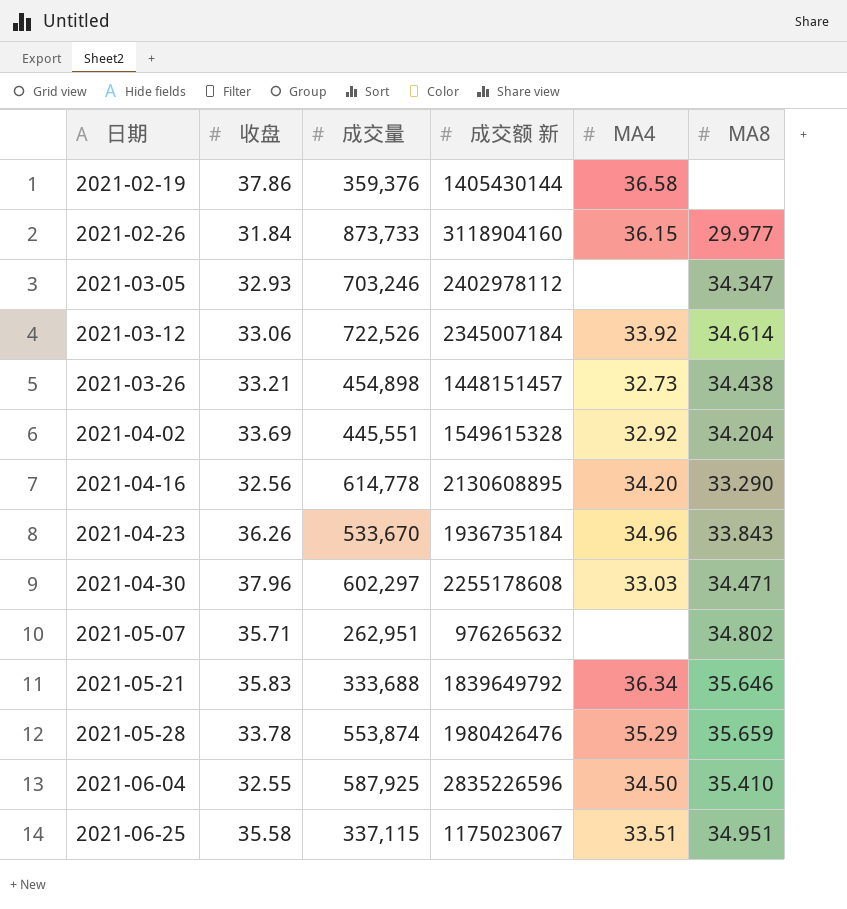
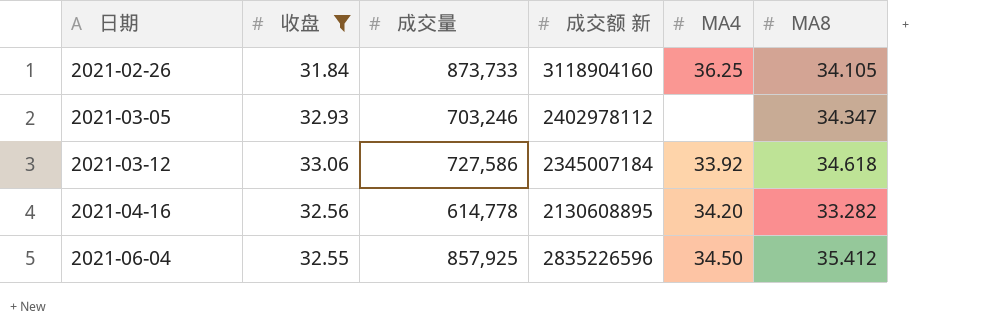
filter: none -> 收盘 <= 33.06
2021-02-26 | MA4: 36.15 -> 36.25
2021-02-26 | MA8: 29.977 -> 34.105
2021-03-12 | 成交量: 722,526 -> 727,586
2021-03-12 | MA8: 34.614 -> 34.618
2021-04-16 | MA8: 33.290 -> 33.282
2021-06-04 | 成交量: 587,925 -> 857,925
2021-06-04 | MA8: 35.410 -> 35.412

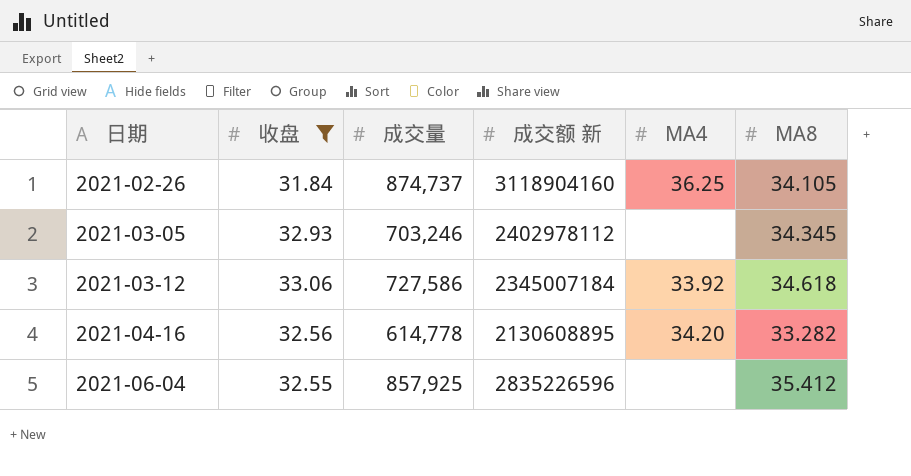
2021-02-26 | 成交量: 873,733 -> 874,737
2021-03-05 | MA8: 34.347 -> 34.345
2021-06-04 | MA4: 34.50 -> none

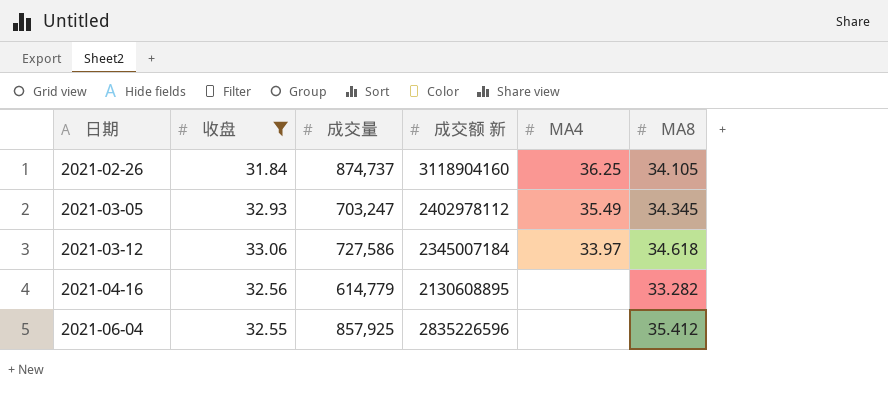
2021-03-05 | 成交量: 703,246 -> 703,247
2021-03-05 | MA4: none -> 35.49
2021-03-12 | MA4: 33.92 -> 33.97
2021-04-16 | 成交量: 614,778 -> 614,779
2021-04-16 | MA4: 34.20 -> none

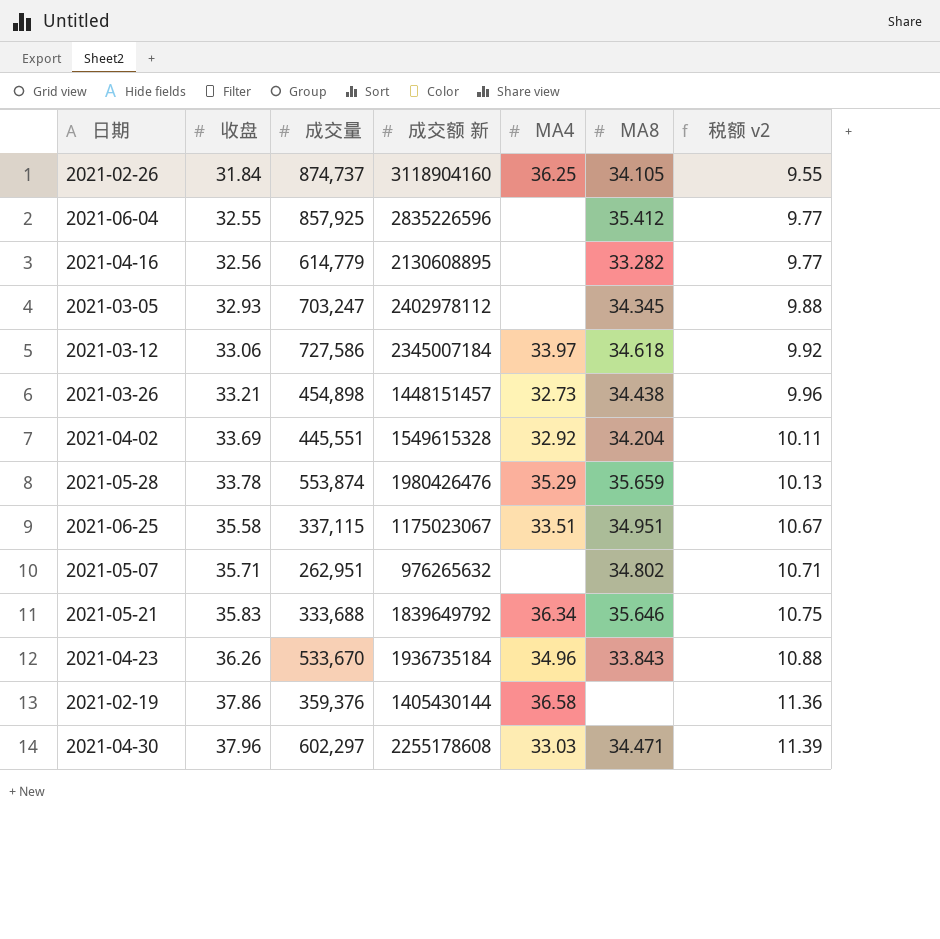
filter: 收盘 <= 33.06 -> none
row order: 日期 ascending -> 收盘 ascending
column 税额 v2 | formula: none -> [收盘] * 0.3
2021-03-05 | MA4: 35.49 -> none

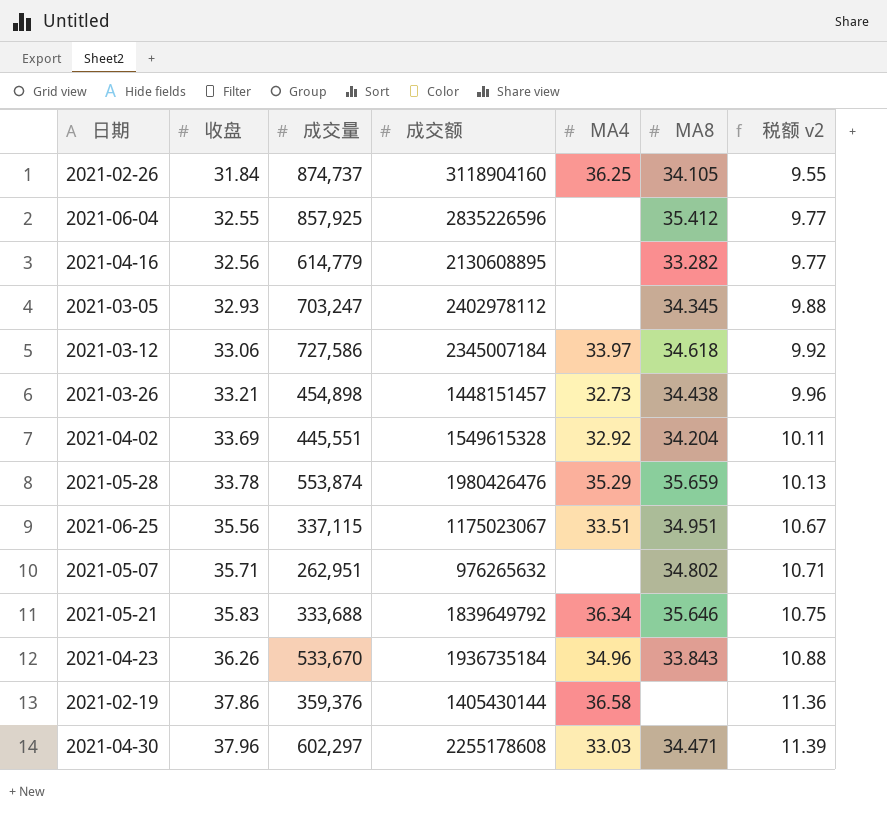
column name: 成交额 新 -> 成交额
2021-06-25 | 收盘: 35.58 -> 35.56

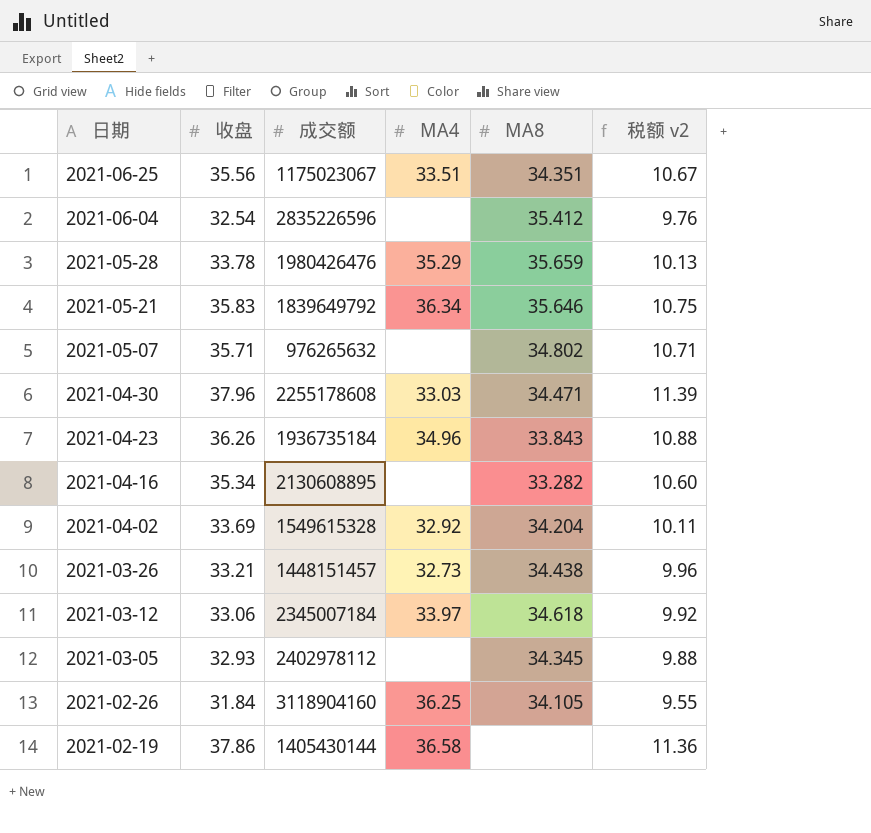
row order: 收盘 ascending -> 日期 descending
column 成交量 | position: 3 -> none
2021-06-25 | MA8: 34.951 -> 34.351
2021-06-04 | 收盘: 32.55 -> 32.54
2021-06-04 | 税额 v2: 9.77 -> 9.76
2021-04-16 | 收盘: 32.56 -> 35.34
2021-04-16 | 税额 v2: 9.77 -> 10.60

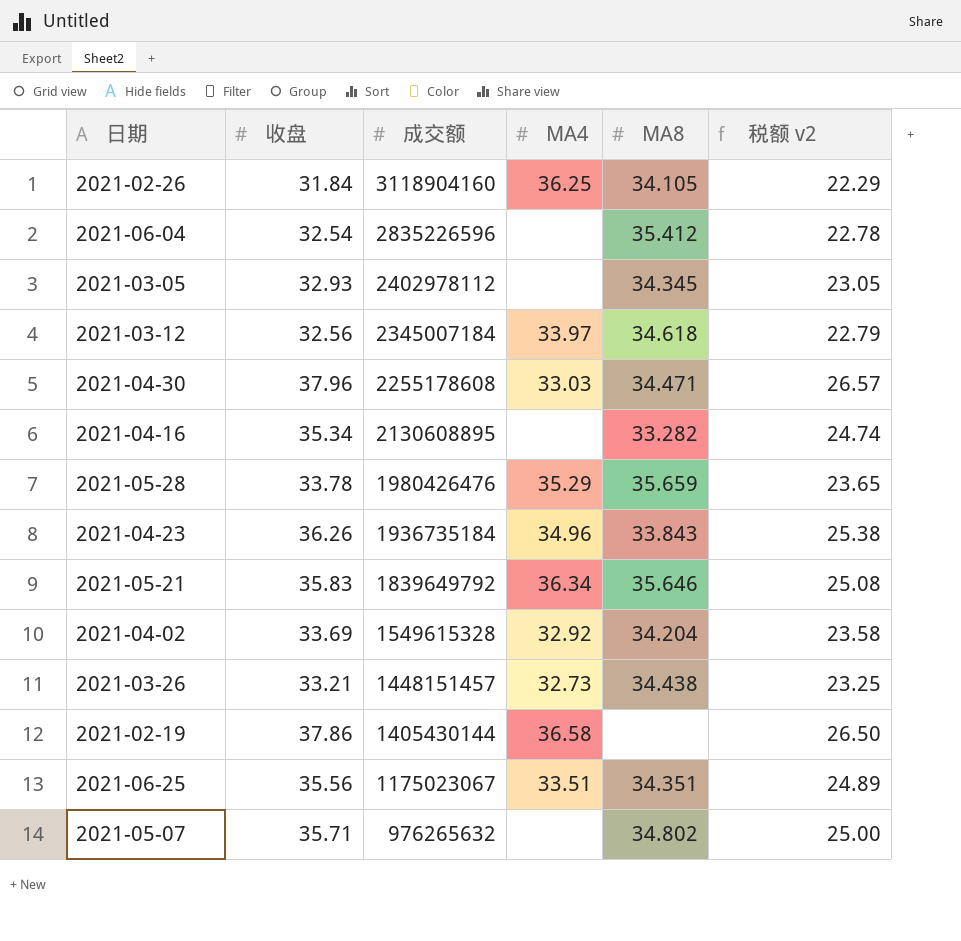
row order: 日期 descending -> 成交额 descending
column 税额 v2 | formula: [收盘] * 0.3 -> [收盘] * 0.7
2021-03-12 | 收盘: 33.06 -> 32.56

